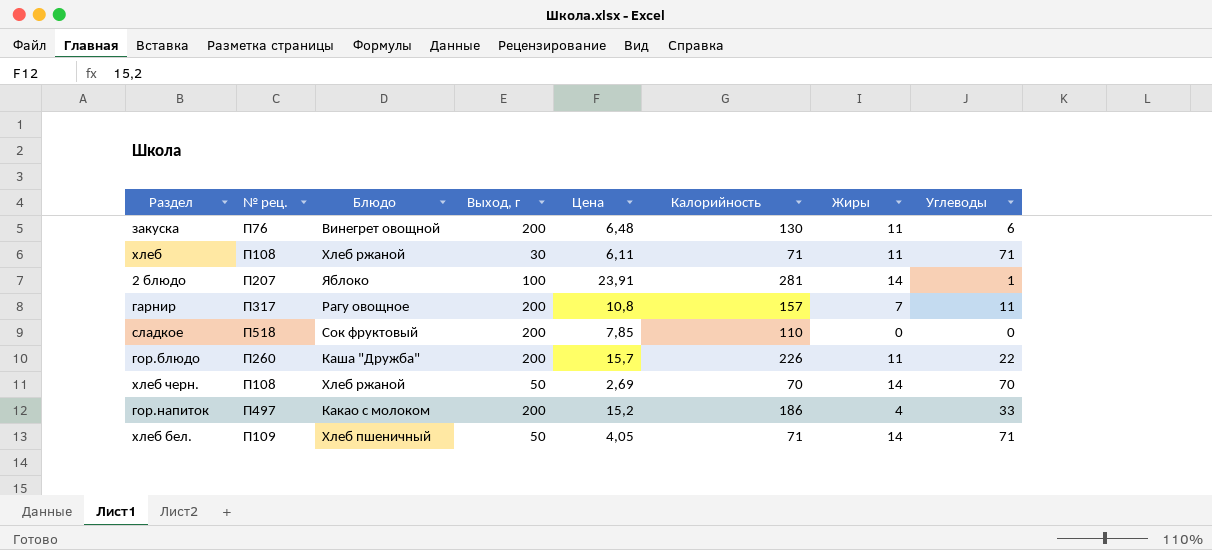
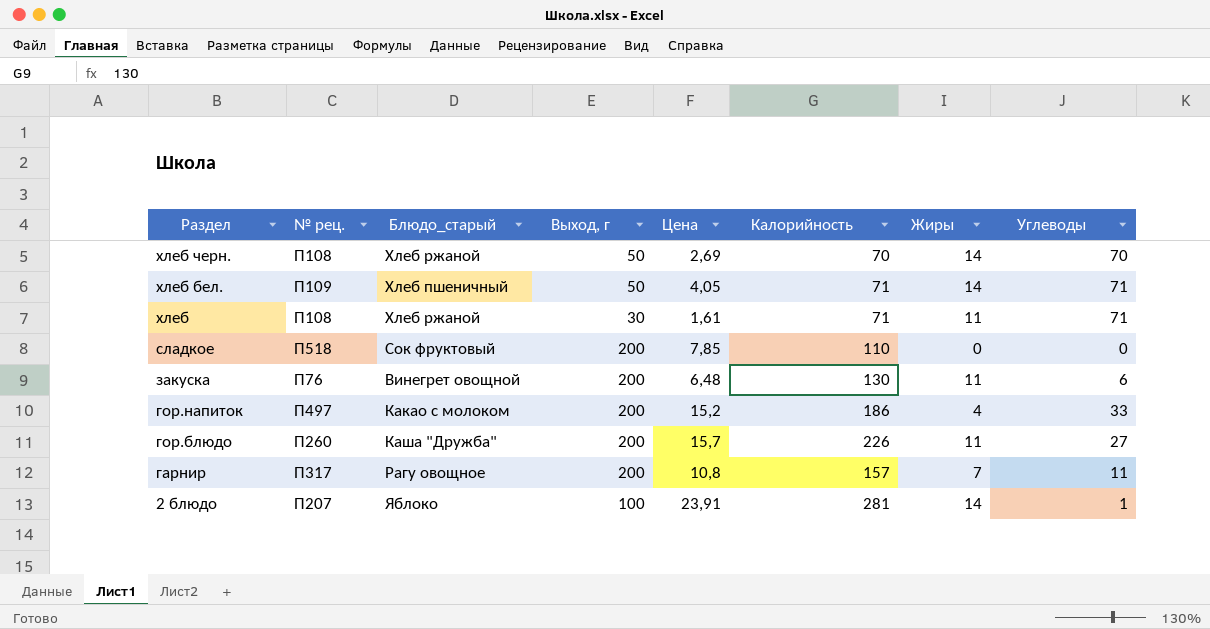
row order: none -> Раздел descending
column name: Блюдо -> Блюдо_старый
хлеб | Цена: 6,11 -> 1,61
гор.блюдо | Углеводы: 22 -> 27

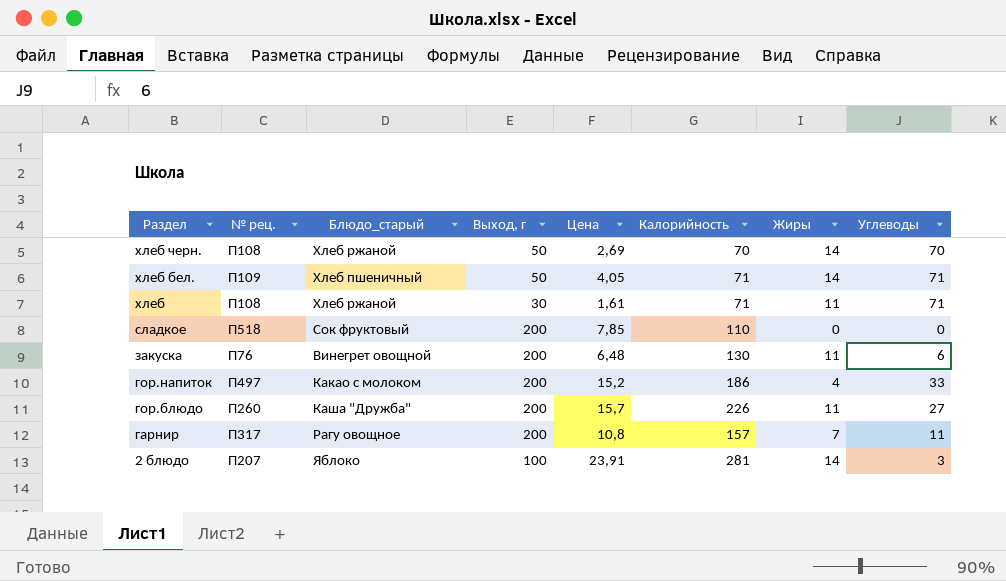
2 блюдо | Углеводы: 1 -> 3

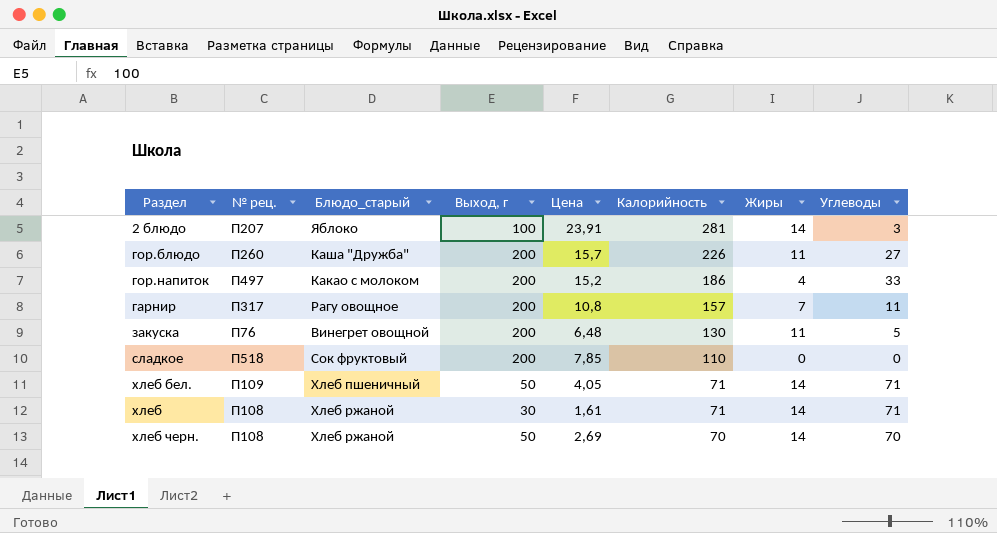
row order: Раздел descending -> Калорийность descending
закуска | Углеводы: 6 -> 5
хлеб | Жиры: 11 -> 14

